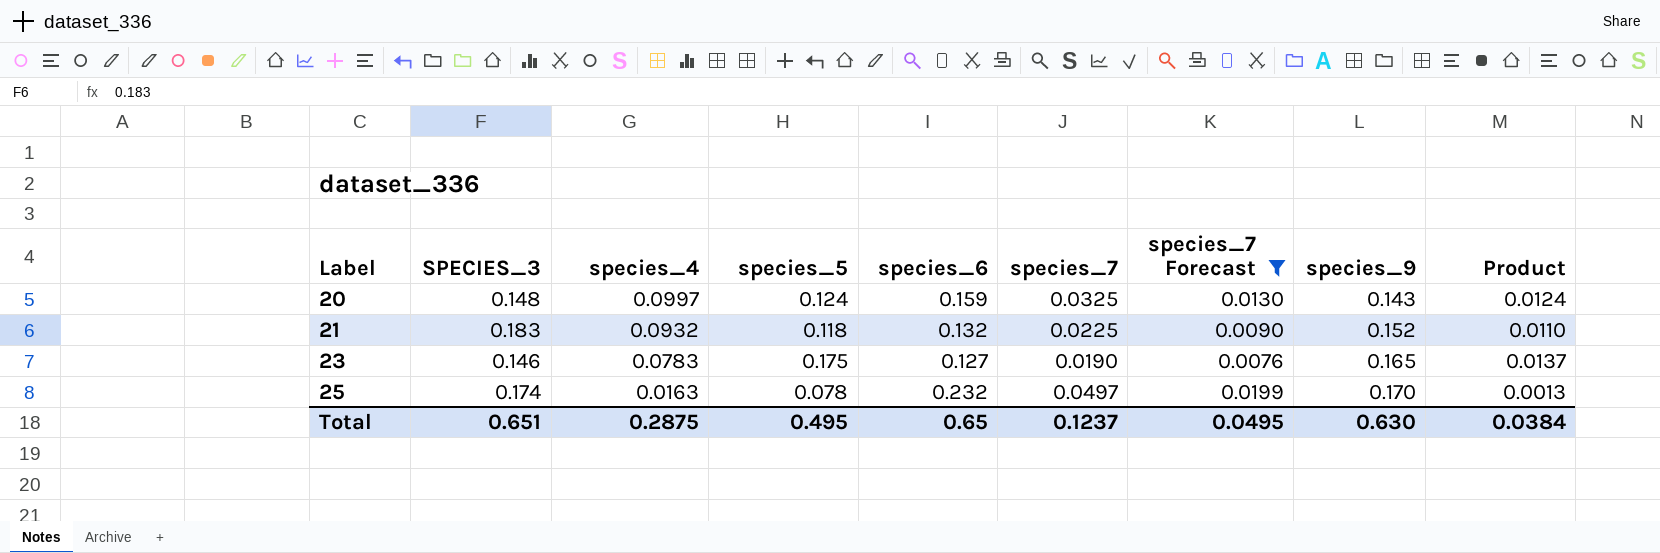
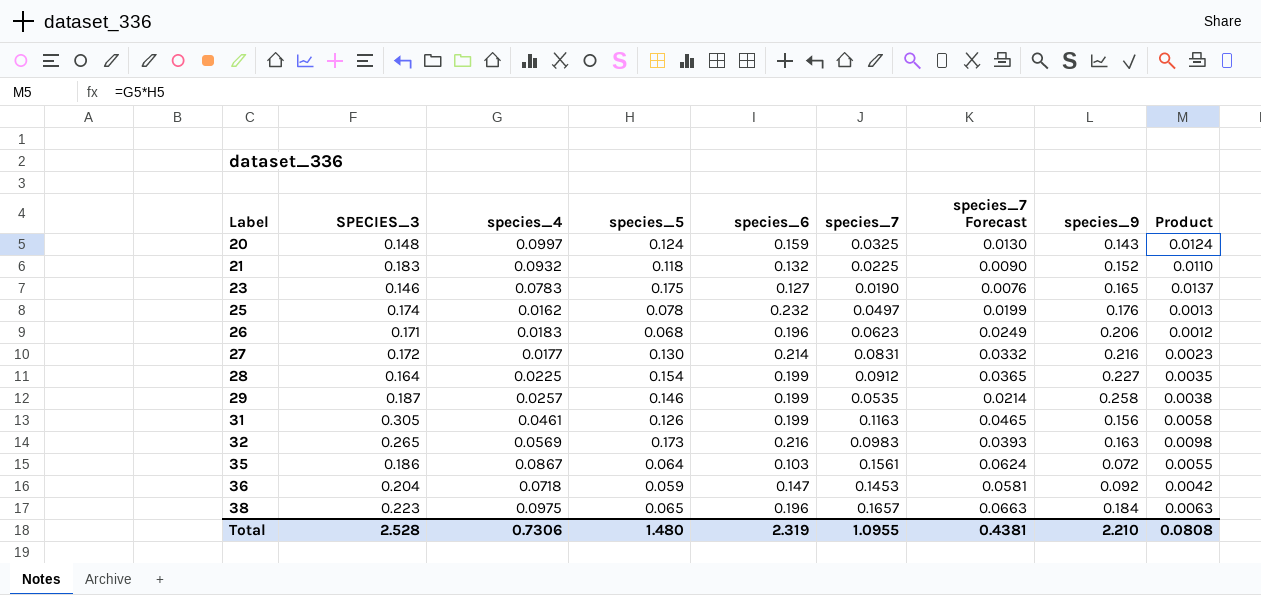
filter: species_7 Forecast <= 0.0199 -> none
25 | species_4: 0.0163 -> 0.0162
25 | species_9: 0.170 -> 0.176
Total | SPECIES_3: 0.651 -> 2.528
Total | species_4: 0.2875 -> 0.7306
Total | species_5: 0.495 -> 1.480
Total | species_6: 0.65 -> 2.319
Total | species_7: 0.1237 -> 1.0955
Total | species_7 Forecast: 0.0495 -> 0.4381
Total | species_9: 0.630 -> 2.210
Total | Product: 0.0384 -> 0.0808

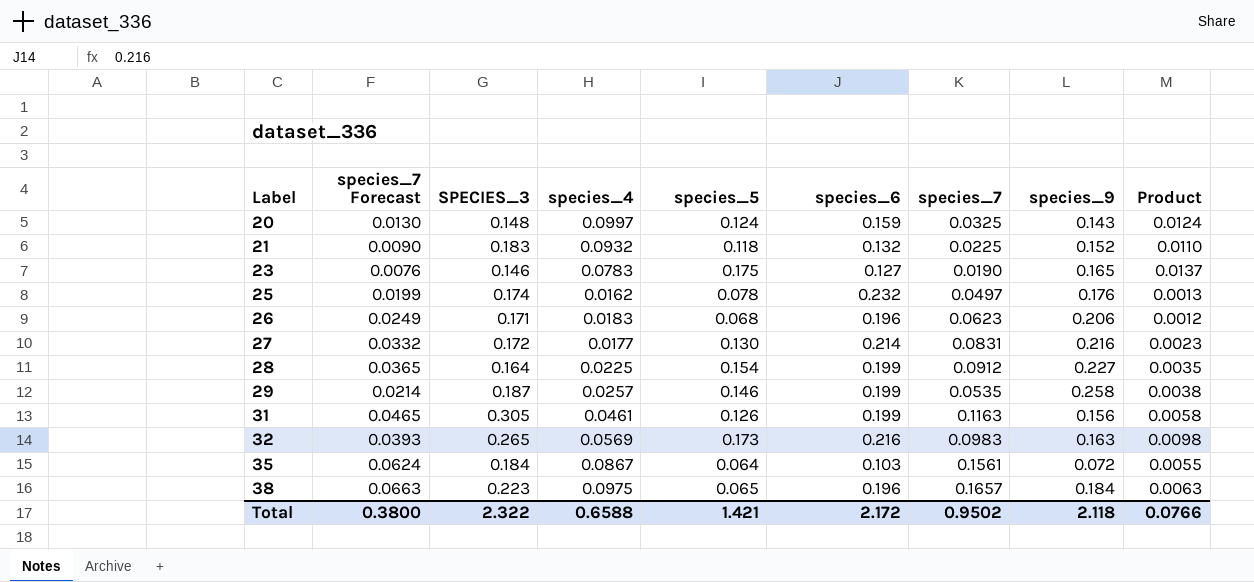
column species_7 Forecast | position: 7 -> 2
row 36: 0.204 | 0.0718 | 0.059 | 0.147 | 0.1453 | 0.0581 | 0.092 | 0.0042 -> none
35 | SPECIES_3: 0.186 -> 0.184
Total | species_7 Forecast: 0.4381 -> 0.3800
Total | SPECIES_3: 2.528 -> 2.322
Total | species_4: 0.7306 -> 0.6588
Total | species_5: 1.480 -> 1.421
Total | species_6: 2.319 -> 2.172
Total | species_7: 1.0955 -> 0.9502
Total | species_9: 2.210 -> 2.118
Total | Product: 0.0808 -> 0.0766

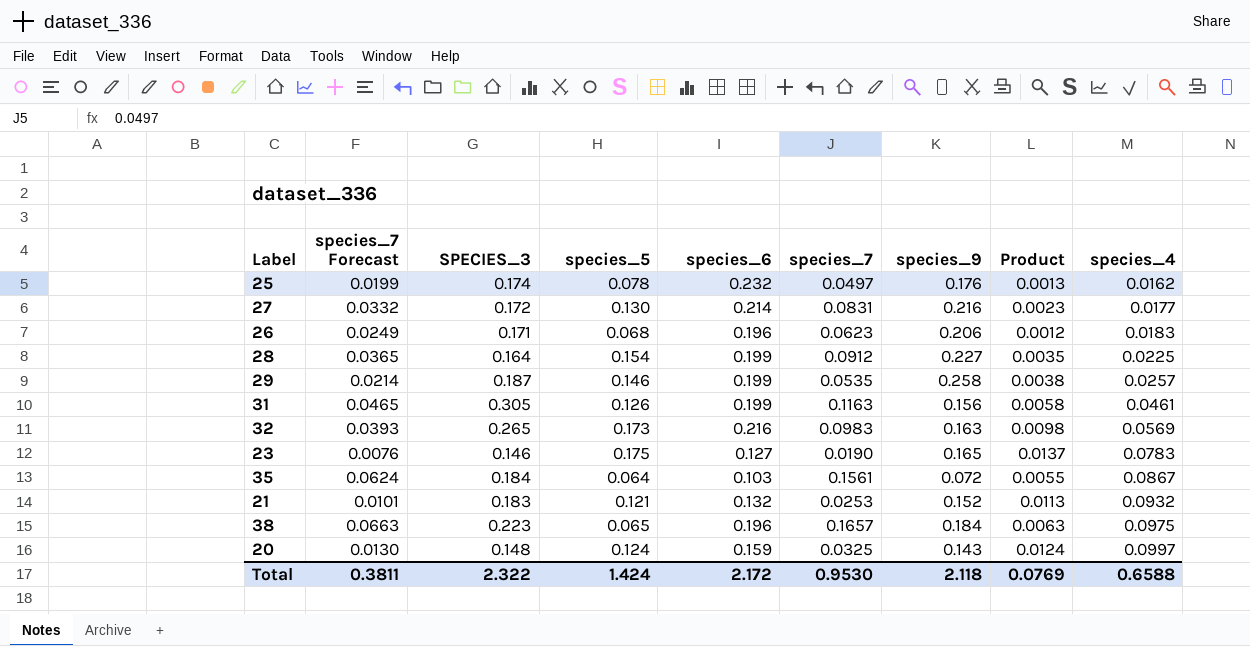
row order: Label ascending -> species_4 ascending
column species_4 | position: 4 -> 9
21 | species_7 Forecast: 0.0090 -> 0.0101
21 | species_5: 0.118 -> 0.121
21 | species_7: 0.0225 -> 0.0253
21 | Product: 0.0110 -> 0.0113
Total | species_7 Forecast: 0.3800 -> 0.3811
Total | species_5: 1.421 -> 1.424
Total | species_7: 0.9502 -> 0.9530
Total | Product: 0.0766 -> 0.0769

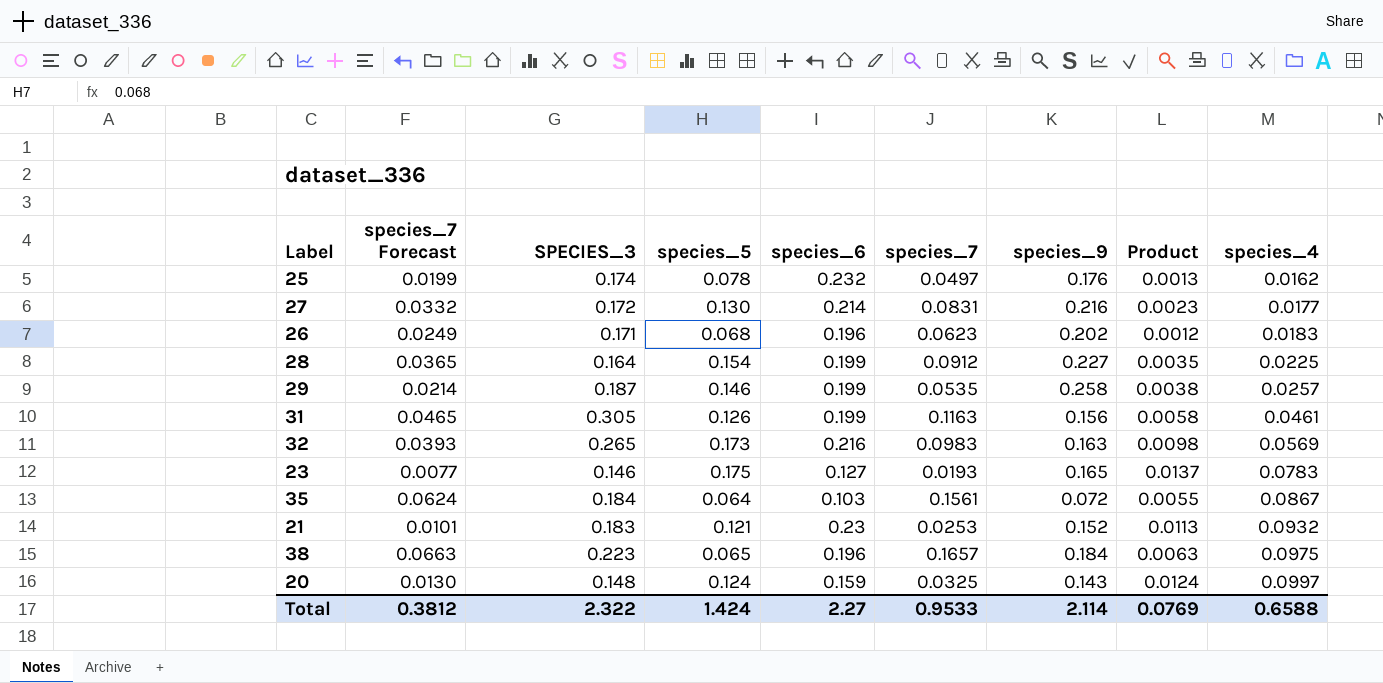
26 | species_9: 0.206 -> 0.202
23 | species_7 Forecast: 0.0076 -> 0.0077
23 | species_7: 0.0190 -> 0.0193
21 | species_6: 0.132 -> 0.23
Total | species_7 Forecast: 0.3811 -> 0.3812
Total | species_6: 2.172 -> 2.27
Total | species_7: 0.9530 -> 0.9533
Total | species_9: 2.118 -> 2.114

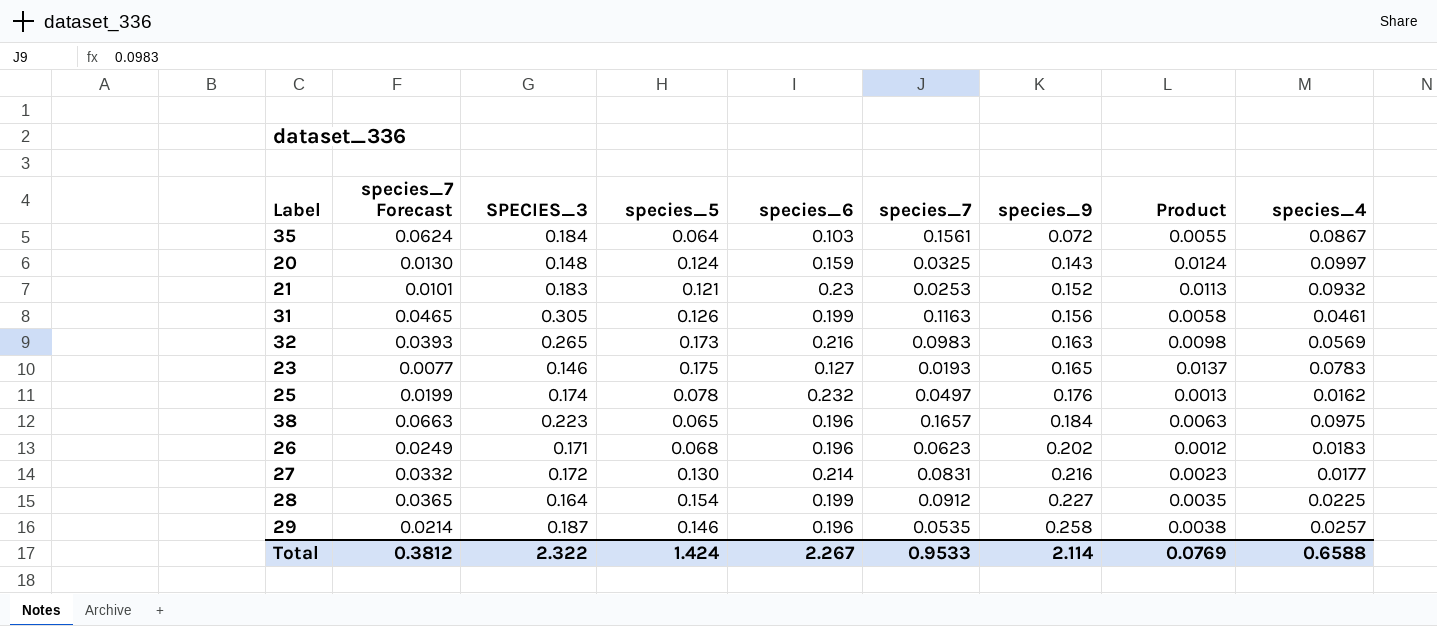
row order: species_4 ascending -> species_9 ascending
29 | species_6: 0.199 -> 0.196
Total | species_6: 2.27 -> 2.267

